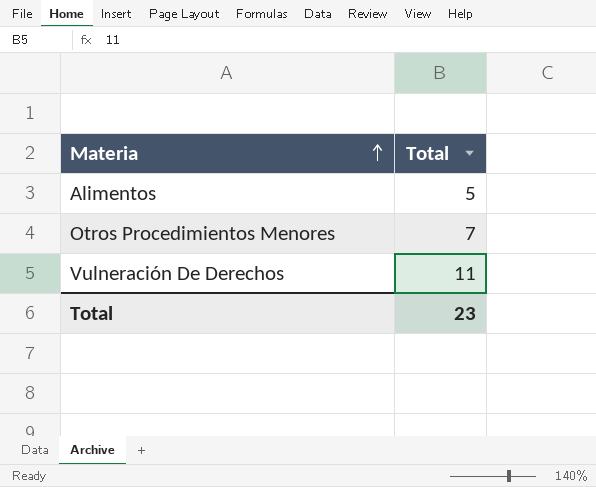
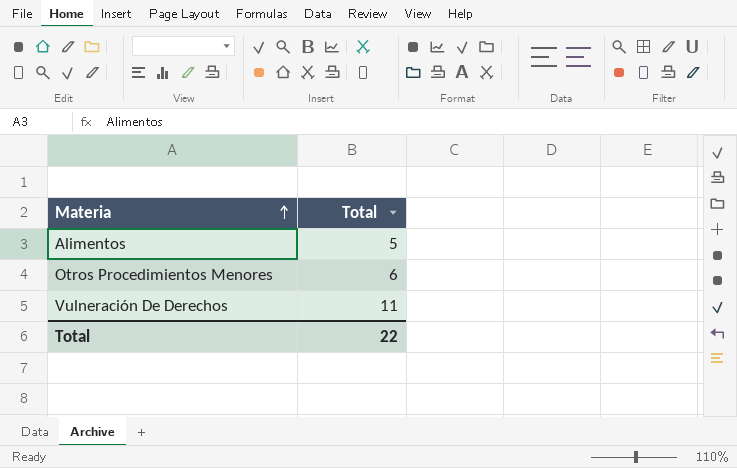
Otros Procedimientos Menores | Total: 7 -> 6
Total | Total: 23 -> 22

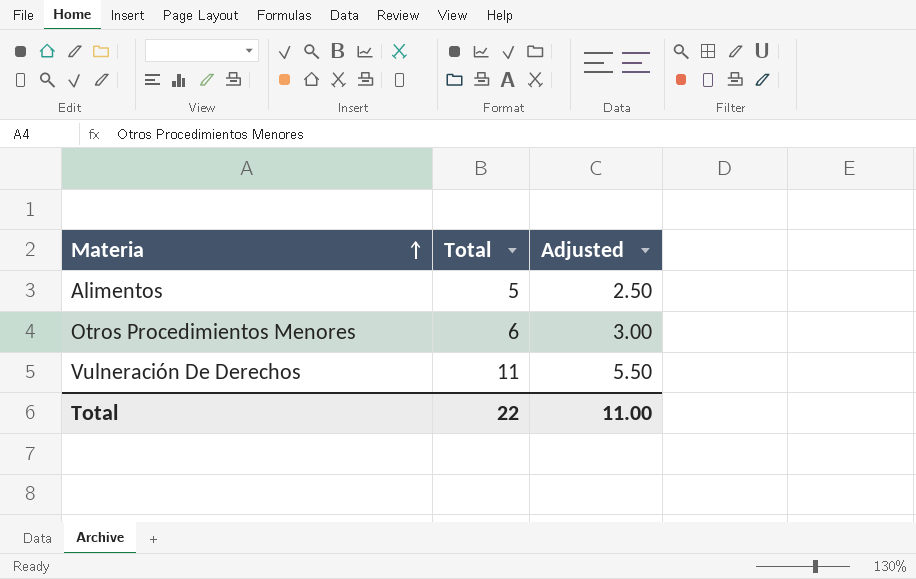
column Adjusted | formula: none -> [Total] * 0.5

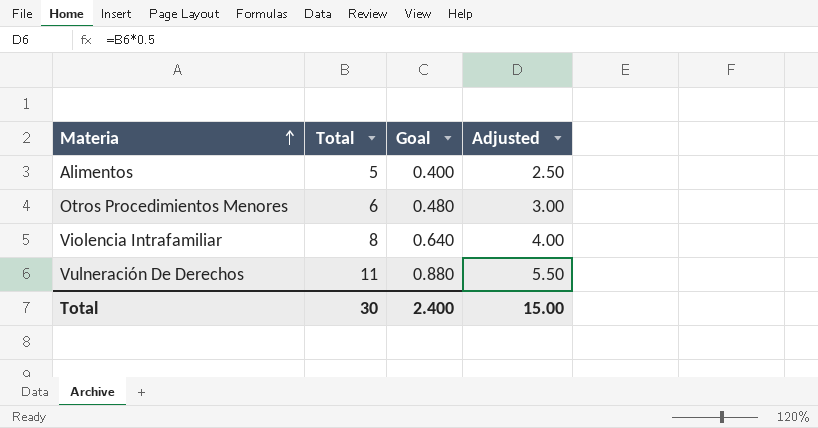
column Goal | formula: none -> [Total] * 0.08
row Violencia Intrafamiliar: none -> 8 | 0.640 | 4.00
Total | Total: 22 -> 30
Total | Adjusted: 11.00 -> 15.00

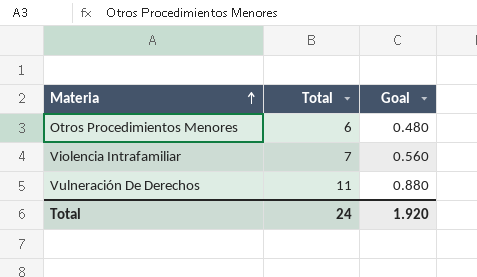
column Adjusted | formula: [Total] * 0.5 -> none
row Alimentos: 5 | 0.400 | 2.50 -> none
Violencia Intrafamiliar | Total: 8 -> 7
Violencia Intrafamiliar | Goal: 0.640 -> 0.560
Total | Total: 30 -> 24
Total | Goal: 2.400 -> 1.920

